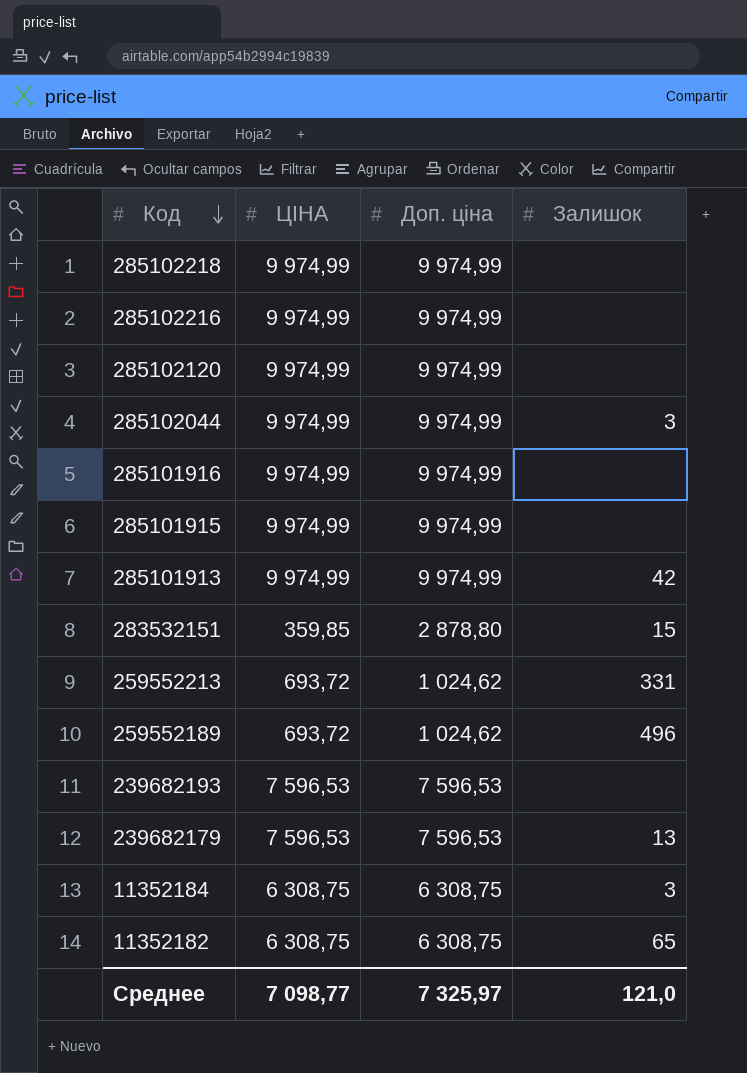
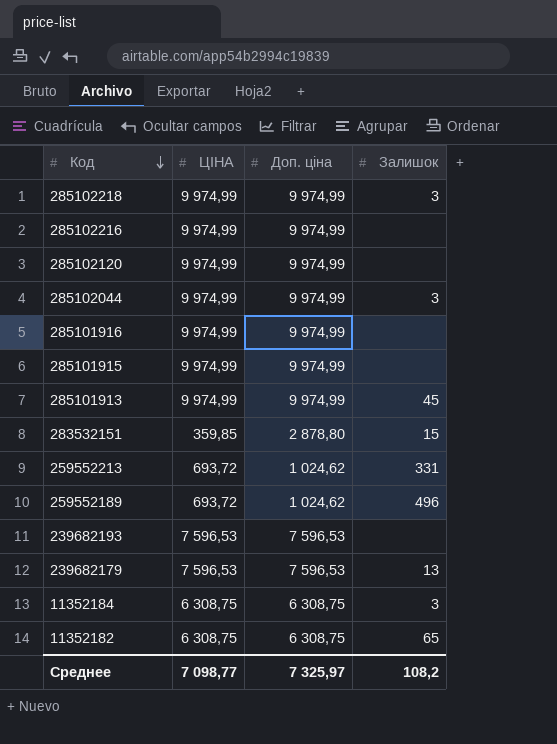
285102218 | Залишок: none -> 3
285101913 | Залишок: 42 -> 45
Среднее | Залишок: 121,0 -> 108,2

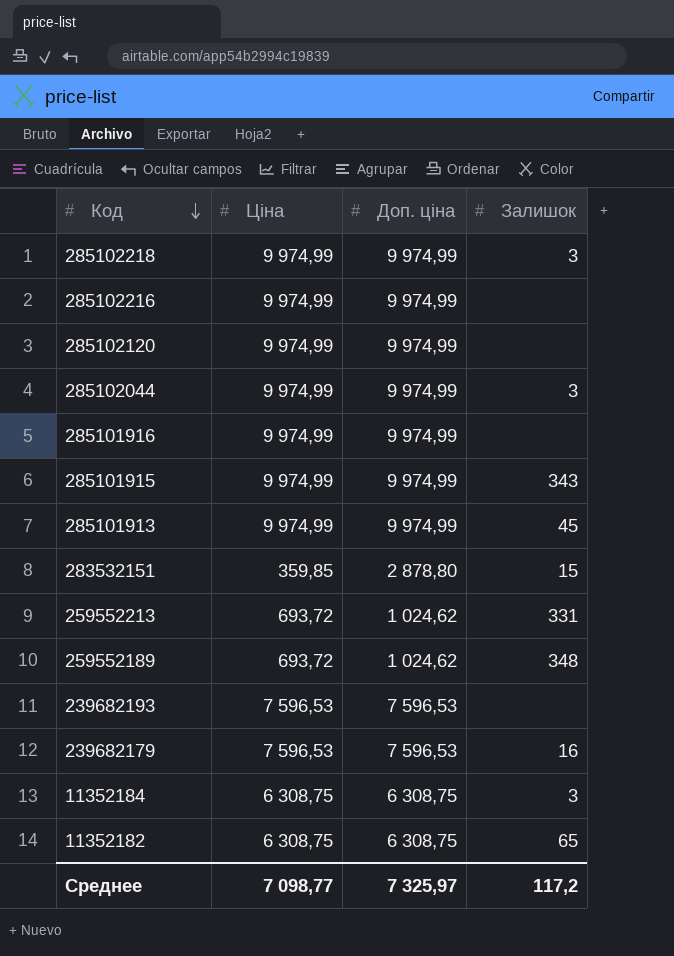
column name: ЦІНА -> Ціна
285101915 | Залишок: none -> 343
259552189 | Залишок: 496 -> 348
239682179 | Залишок: 13 -> 16
Среднее | Залишок: 108,2 -> 117,2

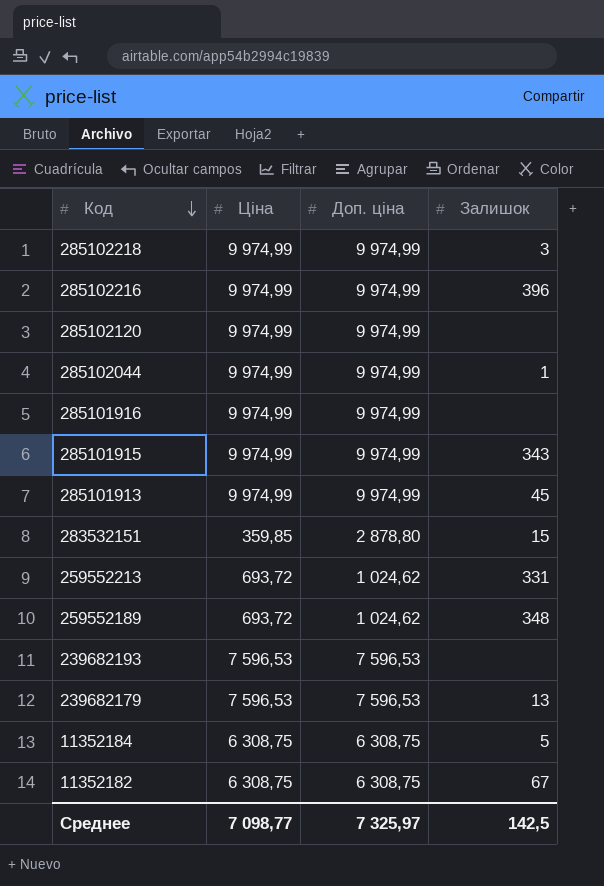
285102216 | Залишок: none -> 396
285102044 | Залишок: 3 -> 1
239682179 | Залишок: 16 -> 13
11352184 | Залишок: 3 -> 5
11352182 | Залишок: 65 -> 67
Среднее | Залишок: 117,2 -> 142,5

